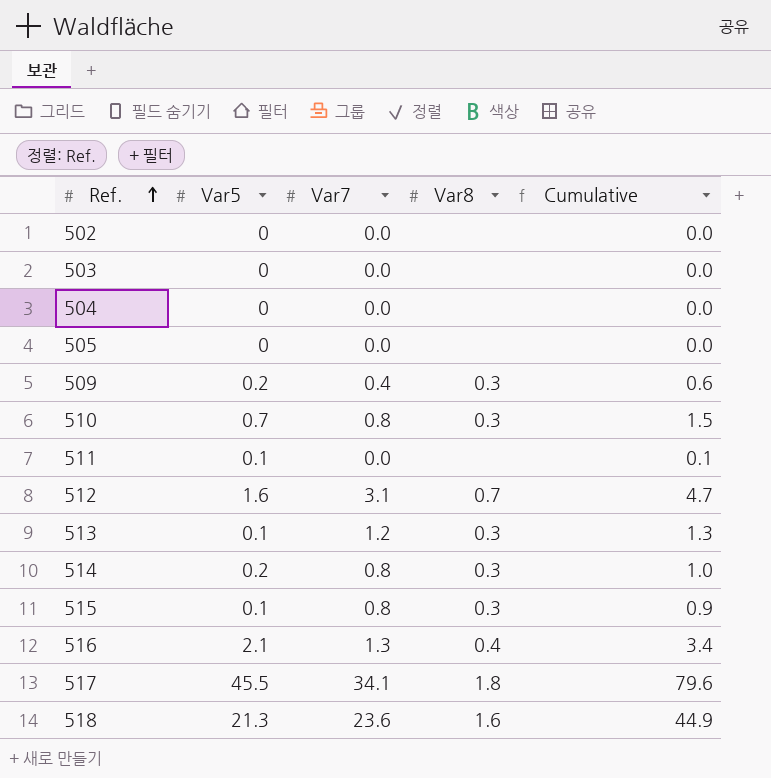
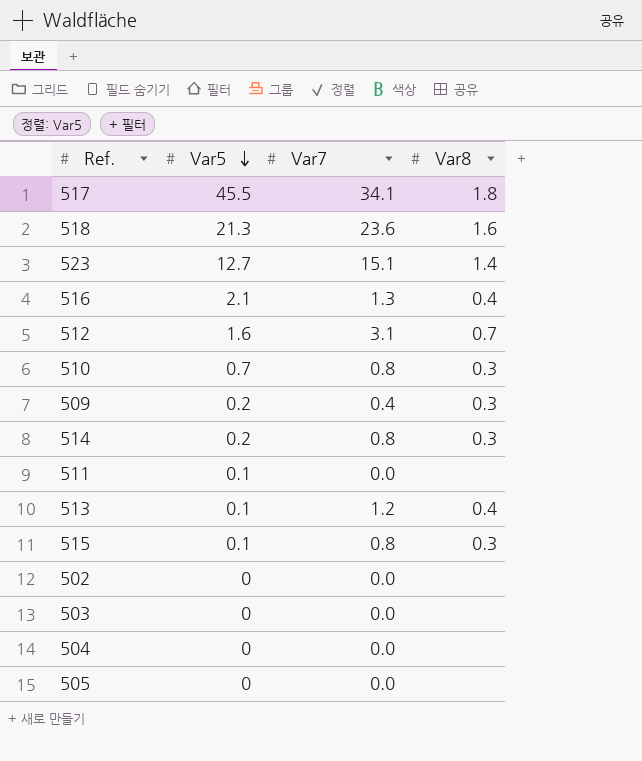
row order: Ref. ascending -> Var5 descending
column Cumulative | formula: [Var5] + [Var7] -> none
row 523: none -> 12.7 | 15.1 | 1.4
513 | Var8: 0.3 -> 0.4

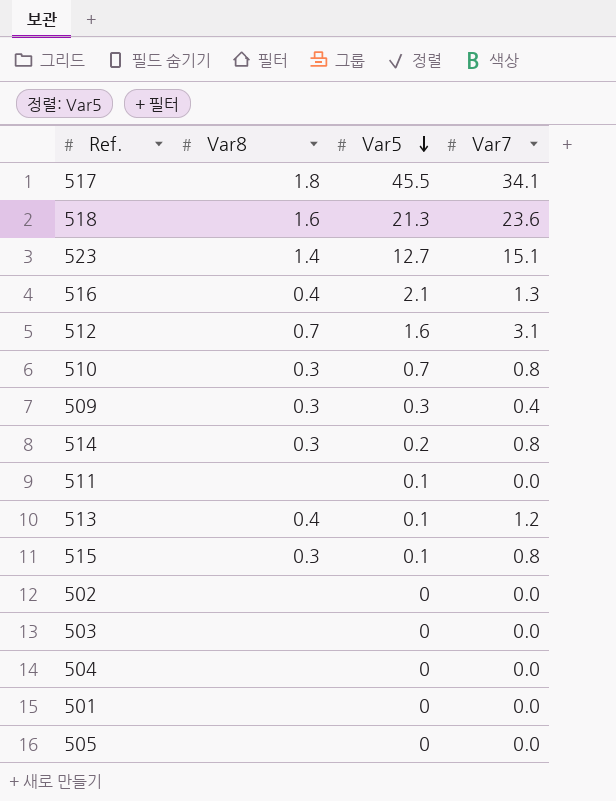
column Var8 | position: 4 -> 2
509 | Var5: 0.2 -> 0.3
row 501: none -> none | 0 | 0.0

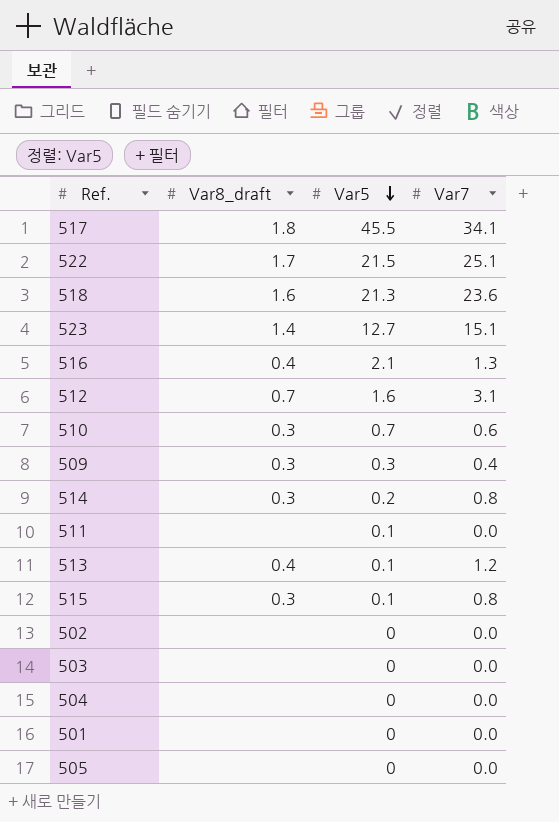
column name: Var8 -> Var8_draft
row 522: none -> 1.7 | 21.5 | 25.1
510 | Var7: 0.8 -> 0.6

